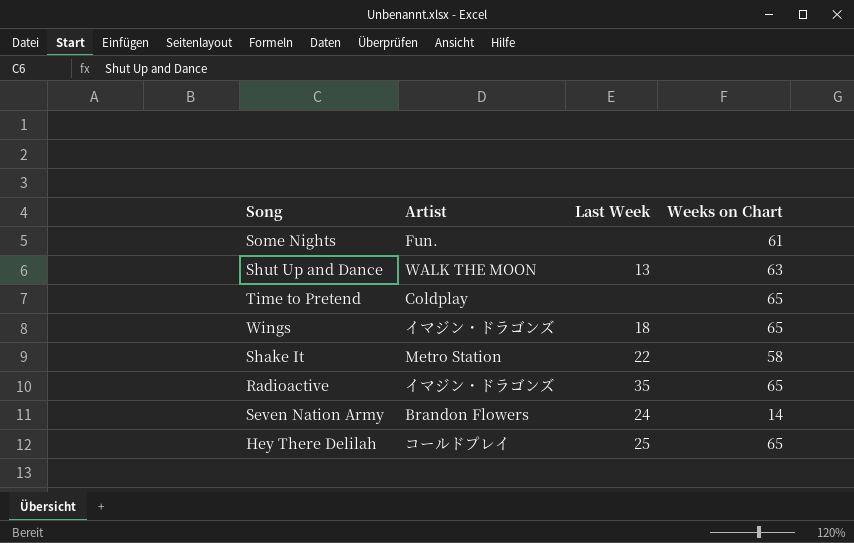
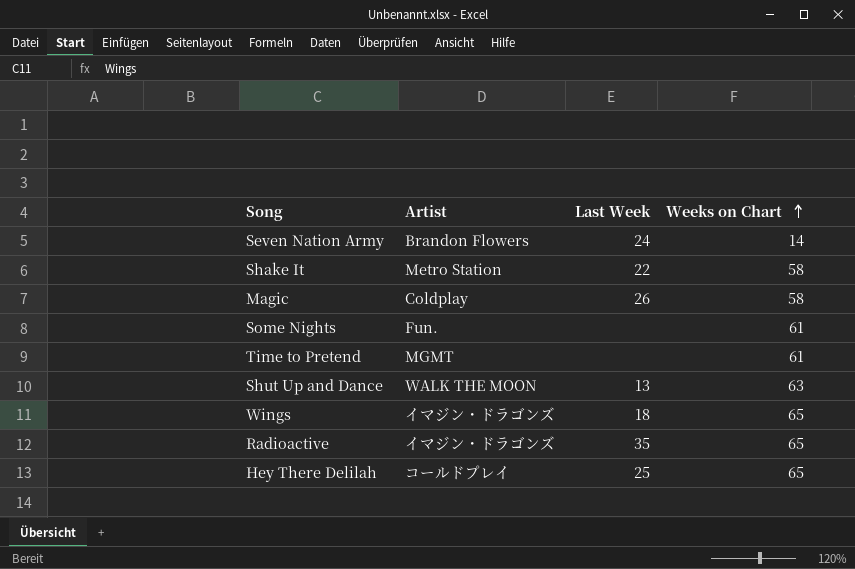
row order: none -> Weeks on Chart ascending
row Magic: none -> Coldplay | 26 | 58
Time to Pretend | Artist: Coldplay -> MGMT
Time to Pretend | Weeks on Chart: 65 -> 61

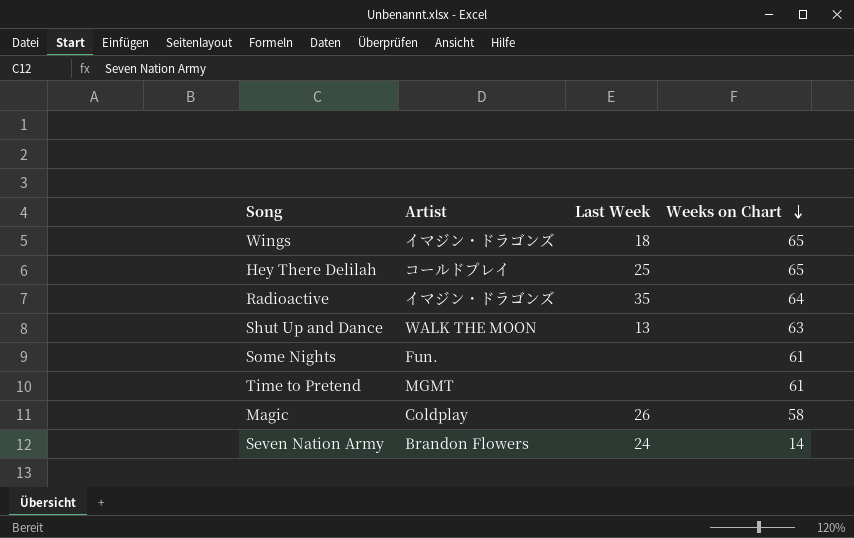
row order: Weeks on Chart ascending -> Weeks on Chart descending
row Shake It: Metro Station | 22 | 58 -> none
Radioactive | Weeks on Chart: 65 -> 64

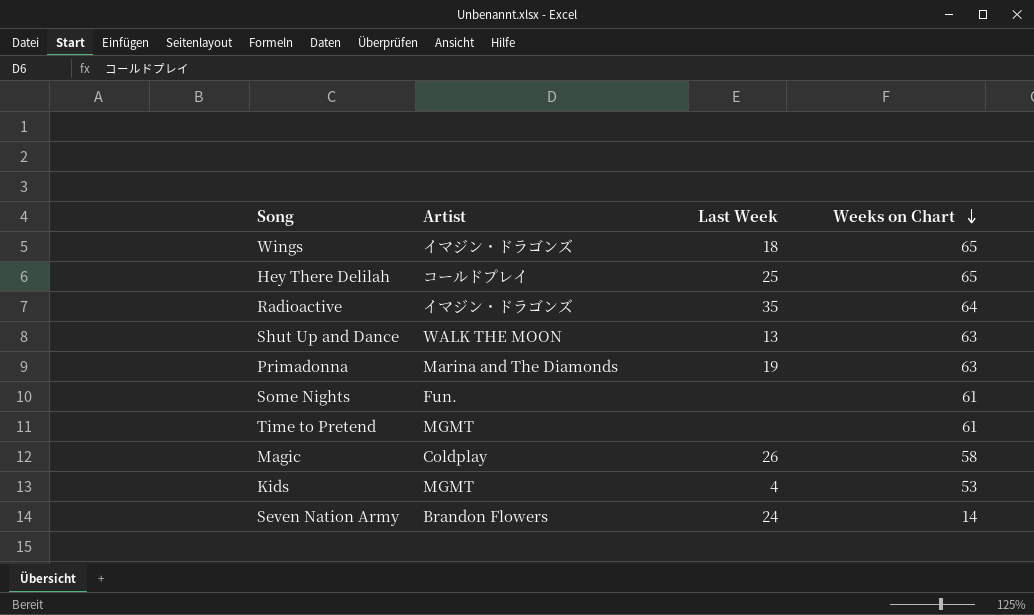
row Primadonna: none -> Marina and The Diamonds | 19 | 63
row Kids: none -> MGMT | 4 | 53

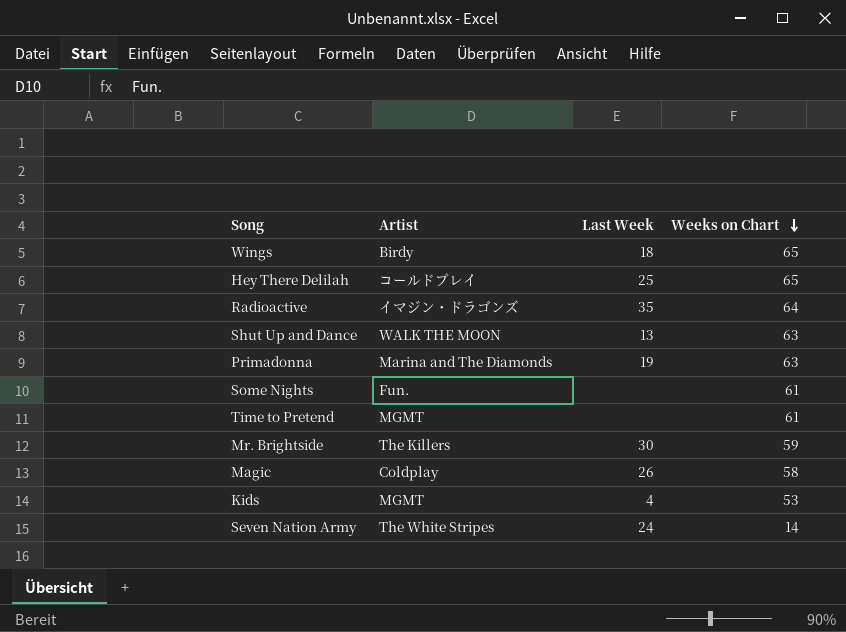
Wings | Artist: イマジン・ドラゴンズ -> Birdy
row Mr. Brightside: none -> The Killers | 30 | 59
Seven Nation Army | Artist: Brandon Flowers -> The White Stripes

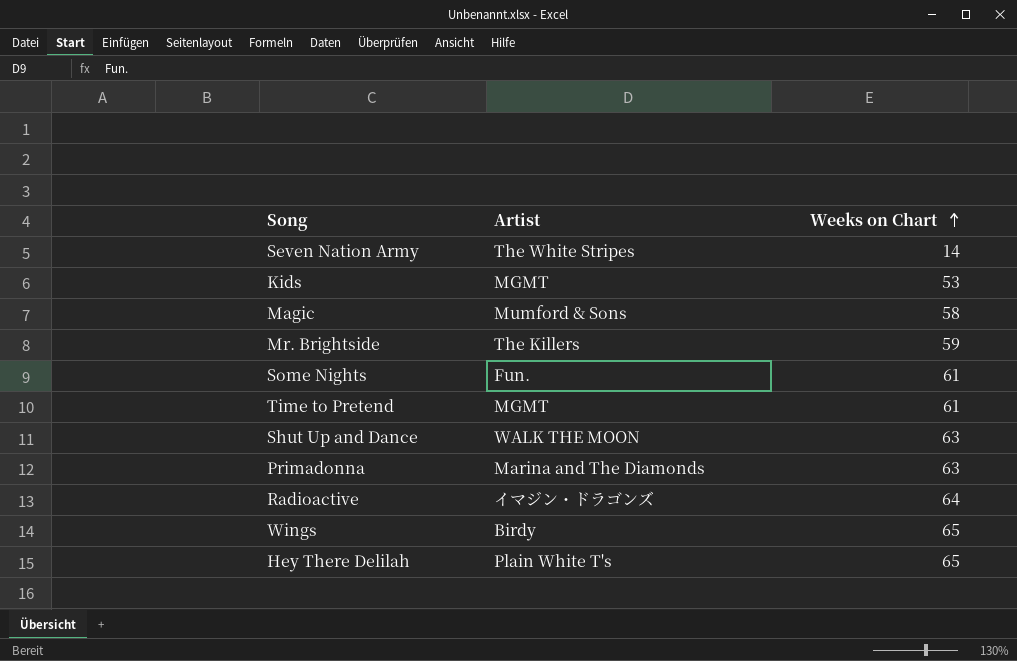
row order: Weeks on Chart descending -> Weeks on Chart ascending
column Last Week | position: 3 -> none
Magic | Artist: Coldplay -> Mumford & Sons
Hey There Delilah | Artist: コールドプレイ -> Plain White T's

